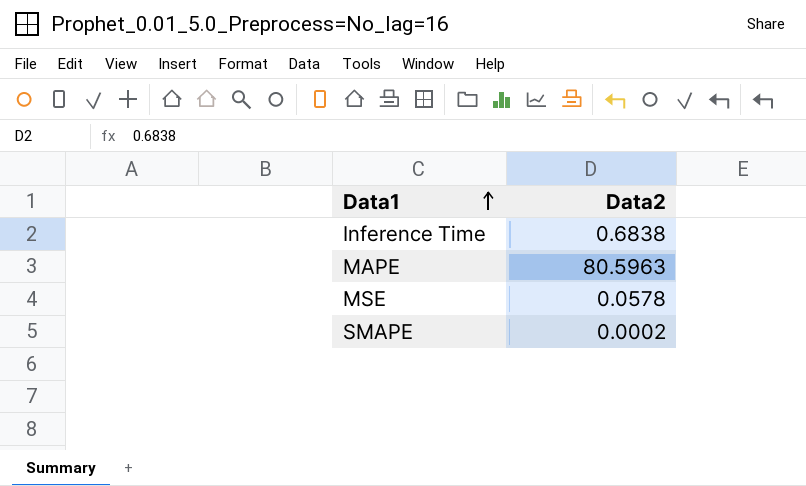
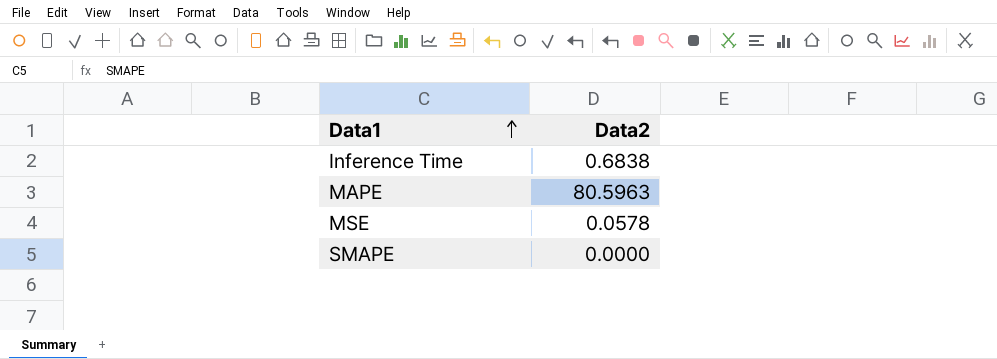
SMAPE | Data2: 0.0002 -> 0.0000

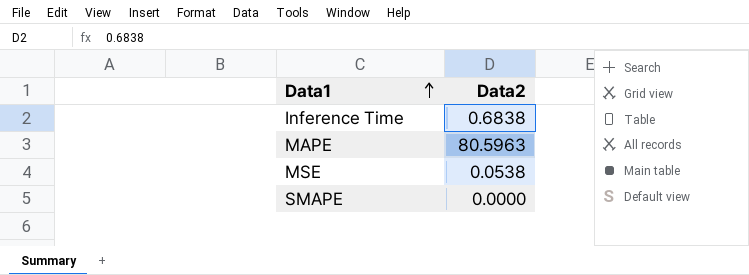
MSE | Data2: 0.0578 -> 0.0538

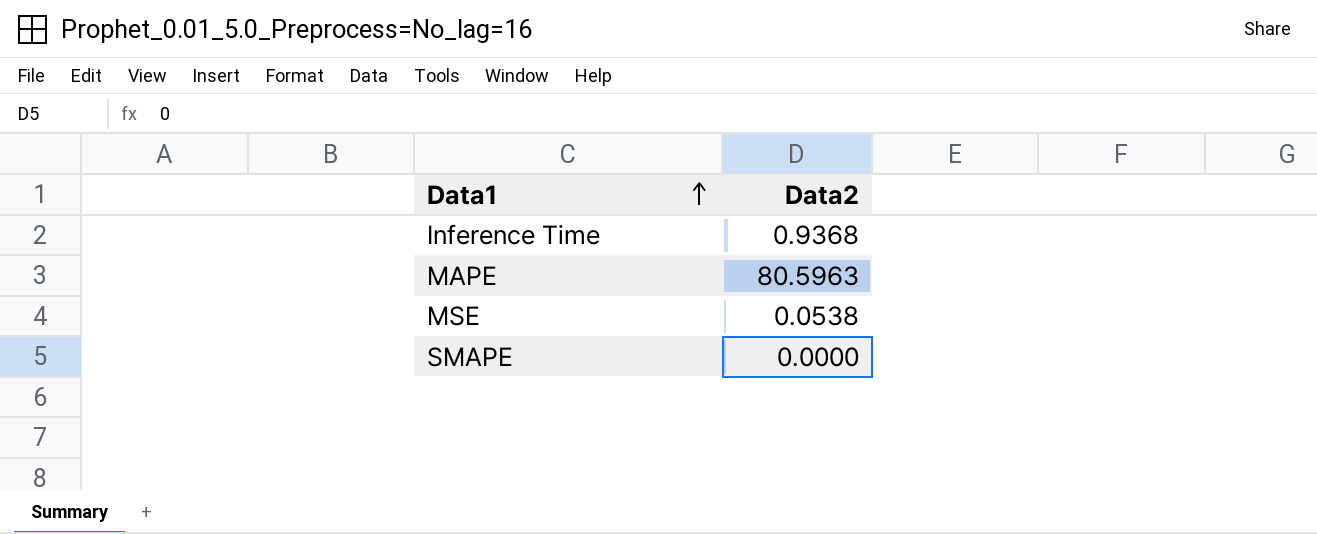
Inference Time | Data2: 0.6838 -> 0.9368

